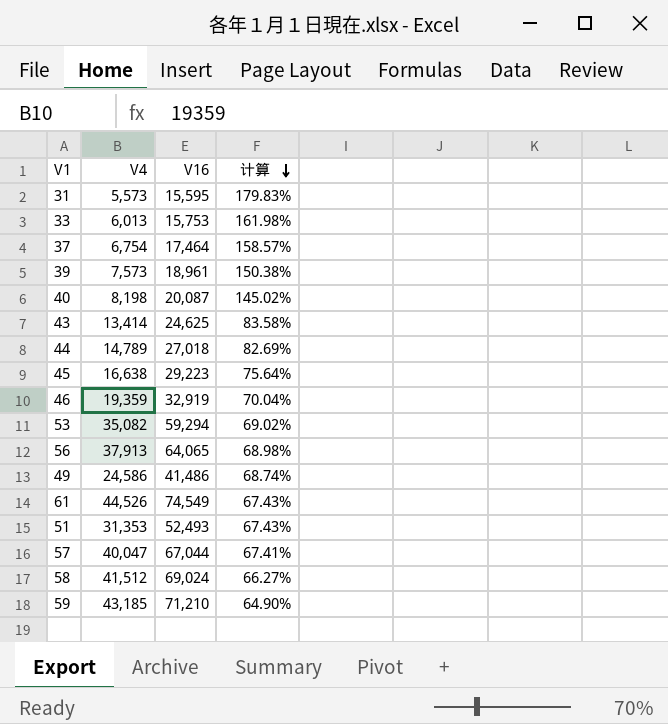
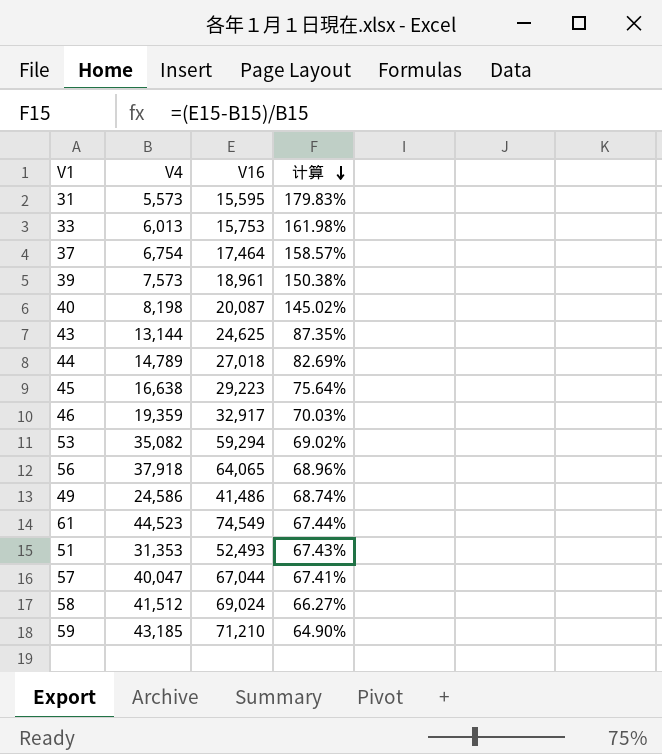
43 | V4: 13,414 -> 13,144
43 | 计算: 83.58% -> 87.35%
46 | V16: 32,919 -> 32,917
46 | 计算: 70.04% -> 70.03%
56 | V4: 37,913 -> 37,918
56 | 计算: 68.98% -> 68.96%
61 | V4: 44,526 -> 44,523
61 | 计算: 67.43% -> 67.44%

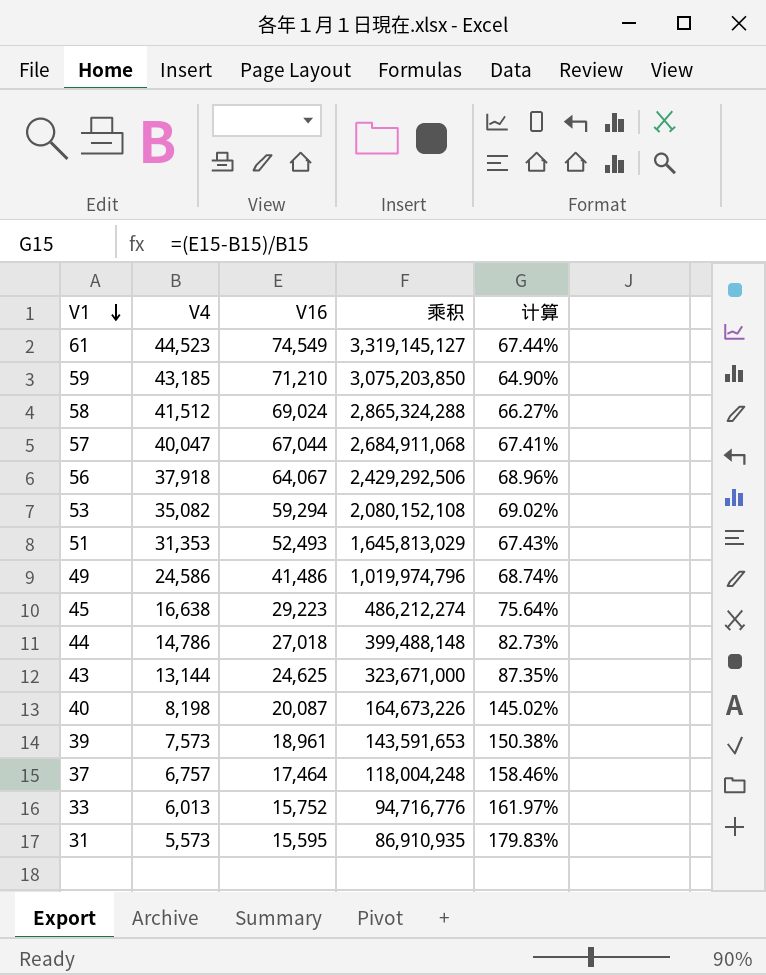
row order: 计算 descending -> V1 descending
column 乘积 | formula: none -> [V4] * [V16]
row 46: 19,359 | 32,917 | 70.03% -> none
56 | V16: 64,065 -> 64,067
44 | V4: 14,789 -> 14,786
44 | 计算: 82.69% -> 82.73%
37 | V4: 6,754 -> 6,757
37 | 计算: 158.57% -> 158.46%
33 | V16: 15,753 -> 15,752
33 | 计算: 161.98% -> 161.97%

